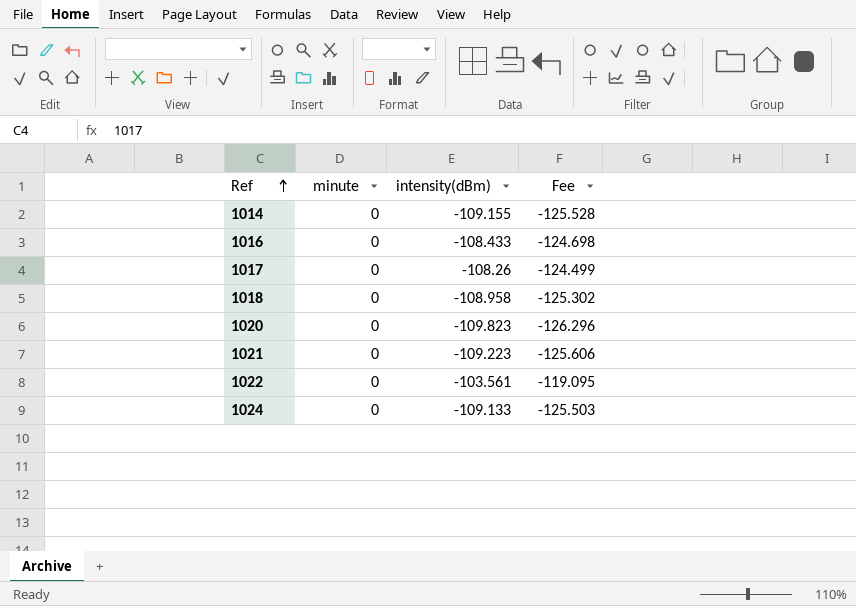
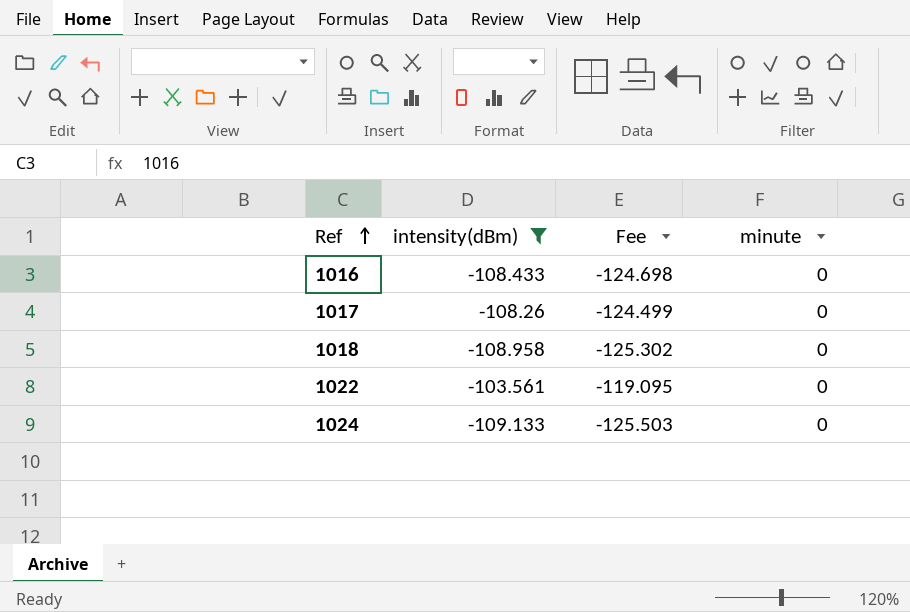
filter: none -> intensity(dBm) >= -109.133
column minute | position: 2 -> 4

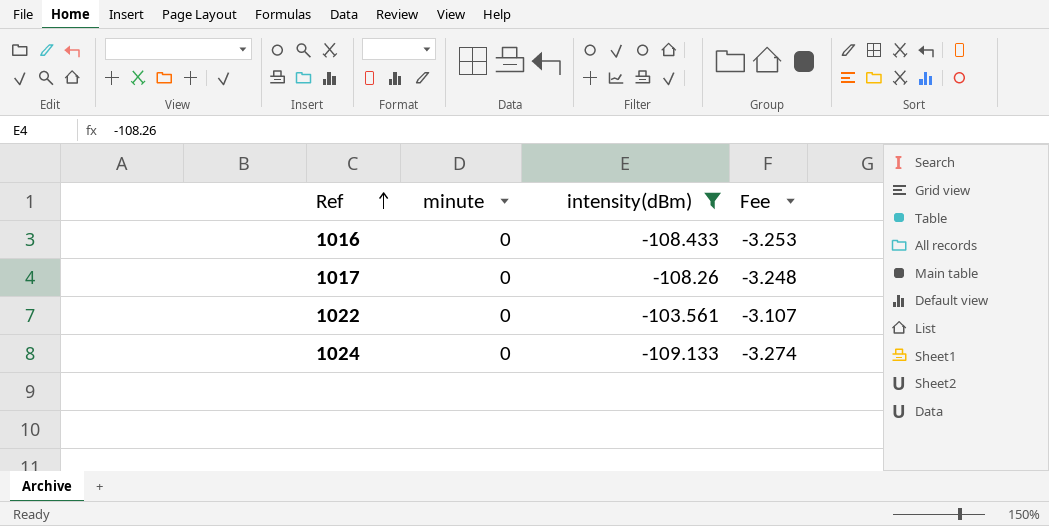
column minute | position: 4 -> 2
column Fee | formula: [intensity(dBm)] * 1.15 -> [intensity(dBm)] * 0.03
row 1018: -108.958 | -125.302 | 0 -> none

